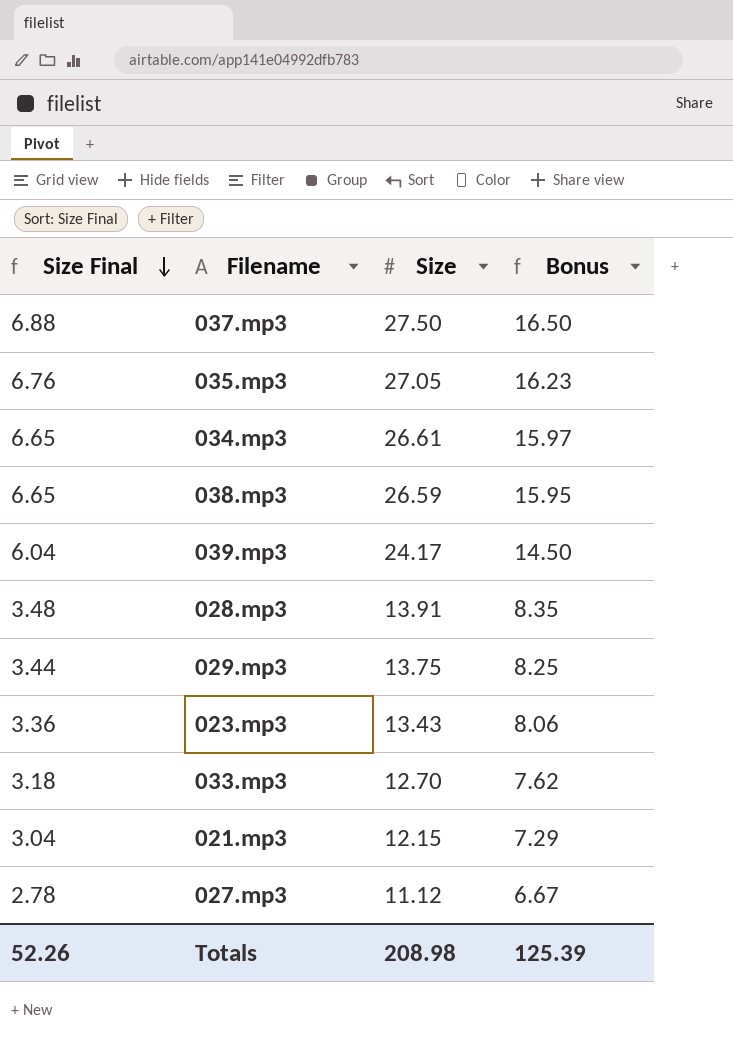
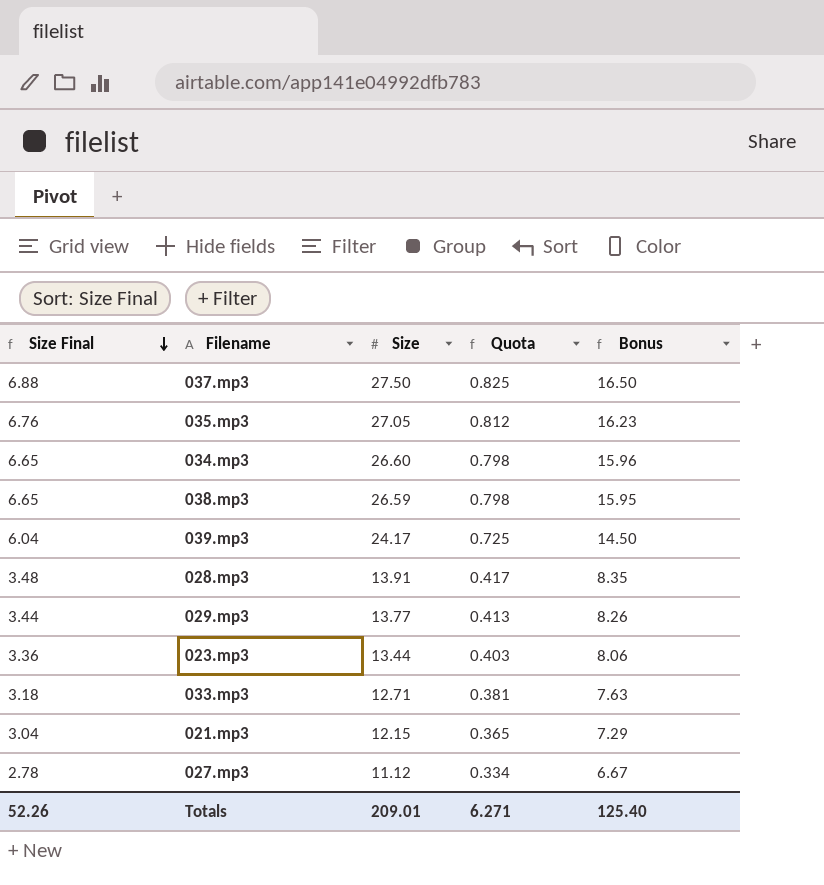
column Quota | formula: none -> [Size] * 0.03
034.mp3 | Size: 26.61 -> 26.60
034.mp3 | Bonus: 15.97 -> 15.96
029.mp3 | Size: 13.75 -> 13.77
029.mp3 | Bonus: 8.25 -> 8.26
023.mp3 | Size: 13.43 -> 13.44
033.mp3 | Size: 12.70 -> 12.71
033.mp3 | Bonus: 7.62 -> 7.63
Totals | Size: 208.98 -> 209.01
Totals | Bonus: 125.39 -> 125.40

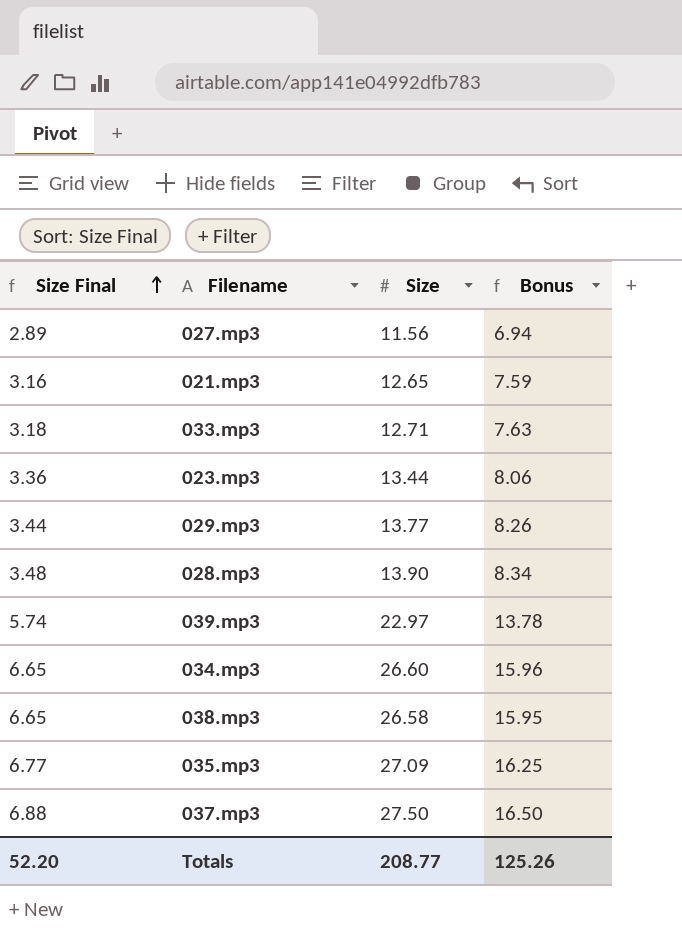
row order: Size Final descending -> Size Final ascending
column Quota | formula: [Size] * 0.03 -> none
027.mp3 | Size Final: 2.78 -> 2.89
027.mp3 | Size: 11.12 -> 11.56
027.mp3 | Bonus: 6.67 -> 6.94
021.mp3 | Size Final: 3.04 -> 3.16
021.mp3 | Size: 12.15 -> 12.65
021.mp3 | Bonus: 7.29 -> 7.59
028.mp3 | Size: 13.91 -> 13.90
028.mp3 | Bonus: 8.35 -> 8.34
039.mp3 | Size Final: 6.04 -> 5.74
039.mp3 | Size: 24.17 -> 22.97
039.mp3 | Bonus: 14.50 -> 13.78
038.mp3 | Size: 26.59 -> 26.58
035.mp3 | Size Final: 6.76 -> 6.77
035.mp3 | Size: 27.05 -> 27.09
035.mp3 | Bonus: 16.23 -> 16.25
Totals | Size Final: 52.26 -> 52.20
Totals | Size: 209.01 -> 208.77
Totals | Bonus: 125.40 -> 125.26

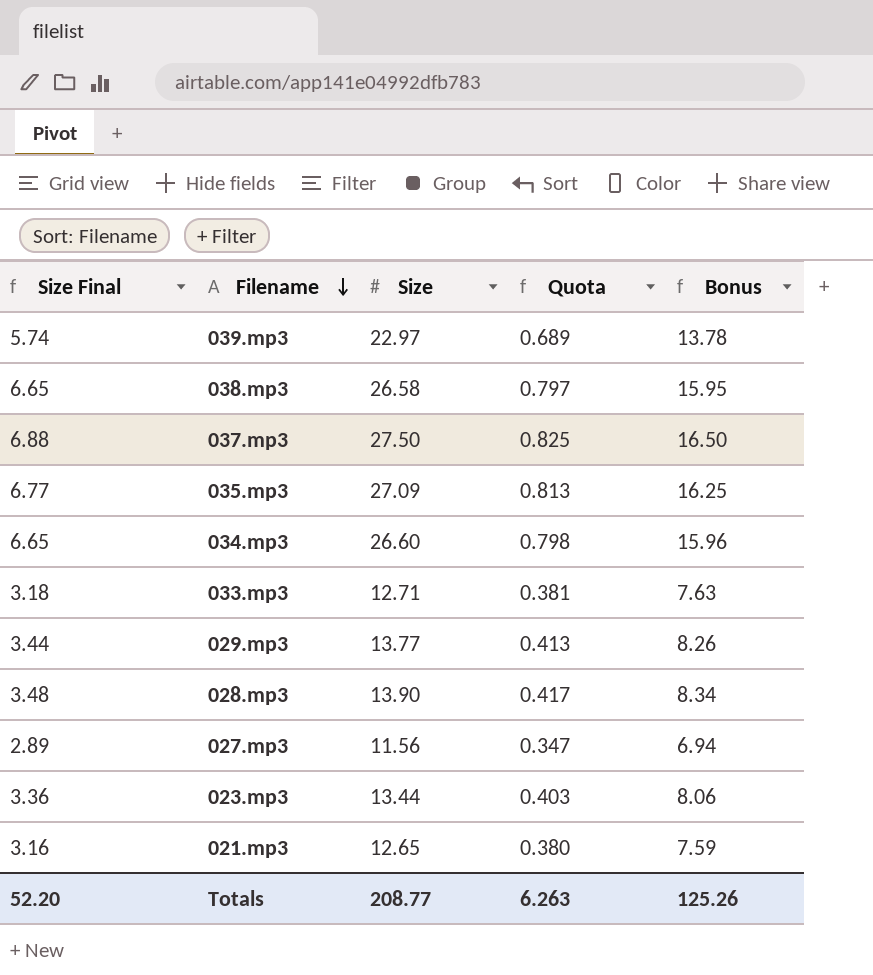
row order: Size Final ascending -> Filename descending
column Quota | formula: none -> [Size] * 0.03

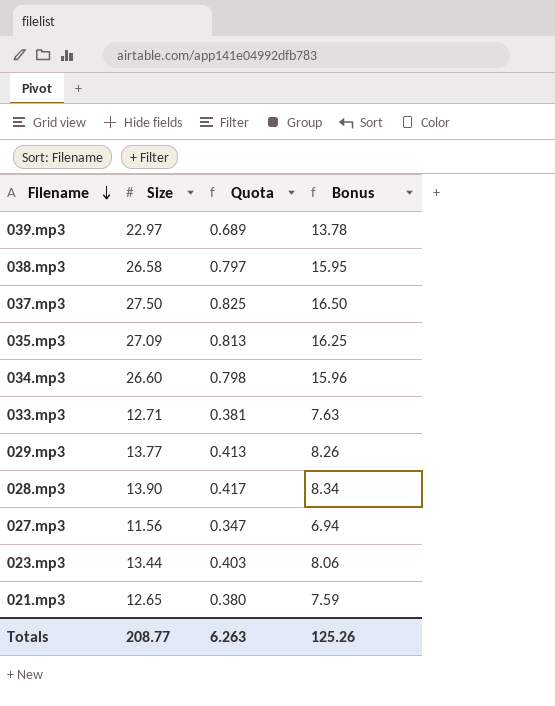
column Size Final | formula: [Size] * 0.25 -> none

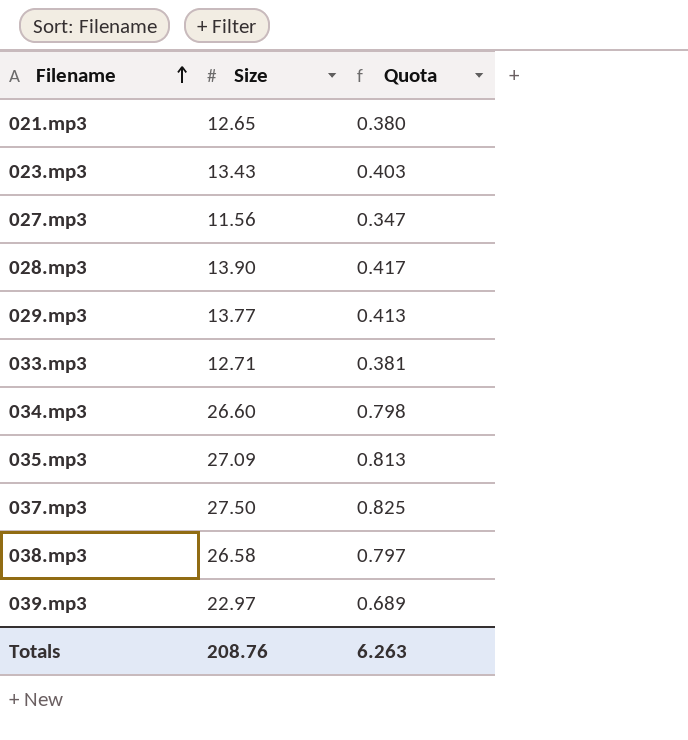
row order: Filename descending -> Filename ascending
column Bonus | formula: [Size] * 0.6 -> none
023.mp3 | Size: 13.44 -> 13.43
Totals | Size: 208.77 -> 208.76

